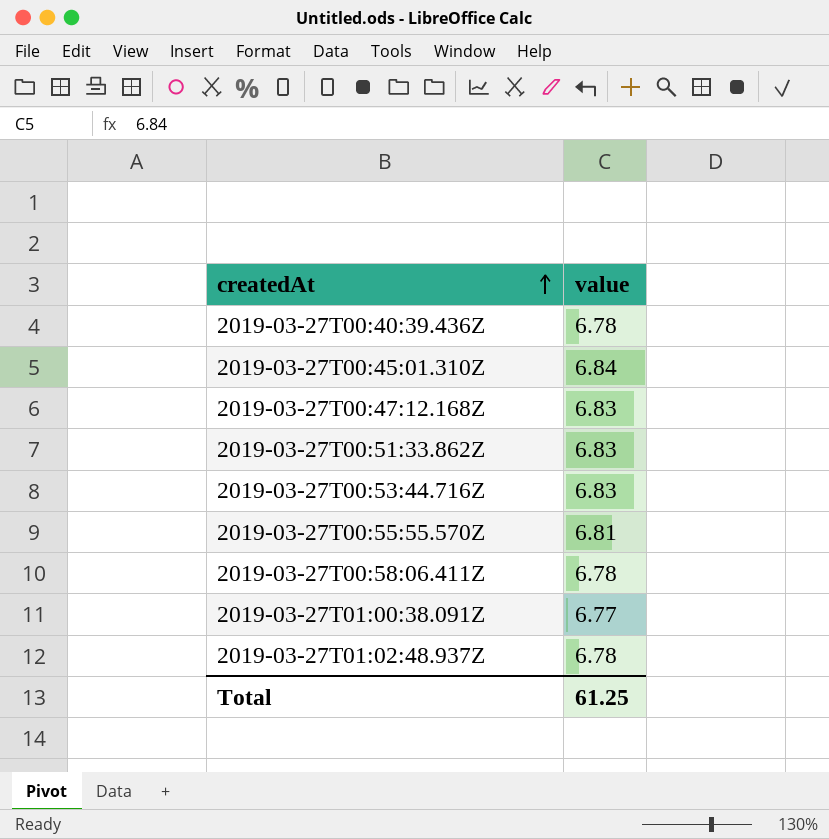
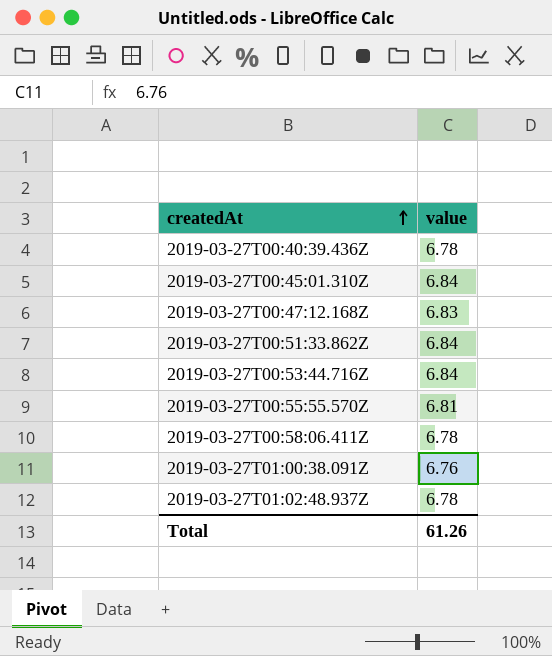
2019-03-27T00:51:33.862Z | value: 6.83 -> 6.84
2019-03-27T00:53:44.716Z | value: 6.83 -> 6.84
2019-03-27T01:00:38.091Z | value: 6.77 -> 6.76
Total | value: 61.25 -> 61.26

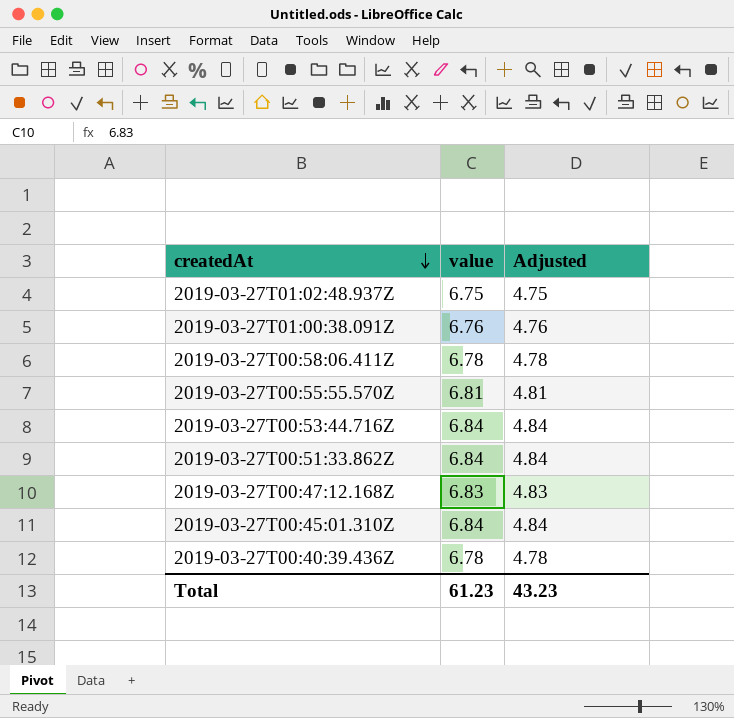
row order: createdAt ascending -> createdAt descending
column Adjusted | formula: none -> [value] - 2
2019-03-27T01:02:48.937Z | value: 6.78 -> 6.75
Total | value: 61.26 -> 61.23

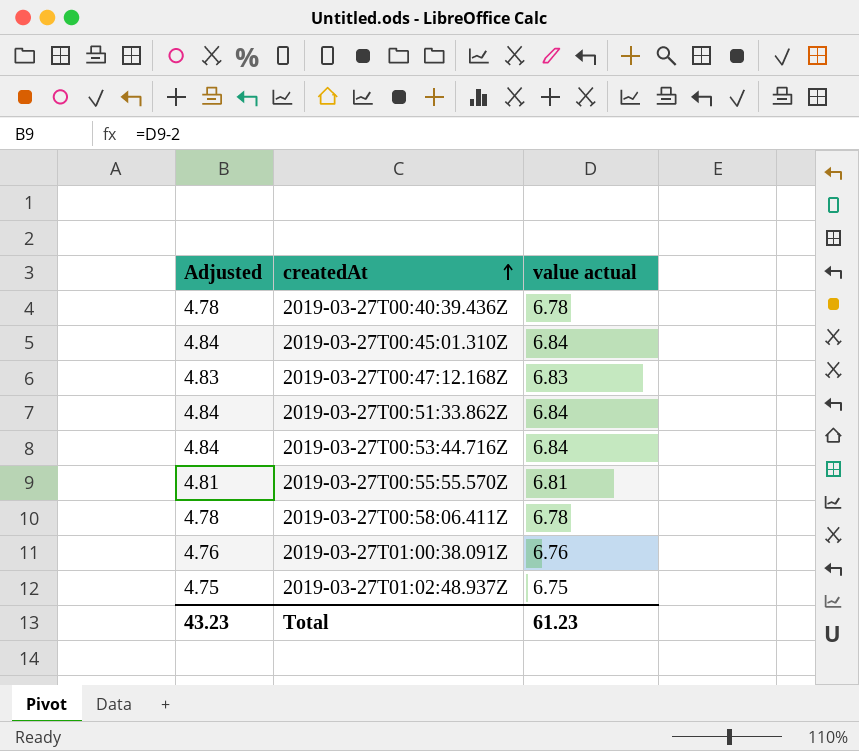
row order: createdAt descending -> createdAt ascending
column Adjusted | position: 3 -> 1
column name: value -> value actual

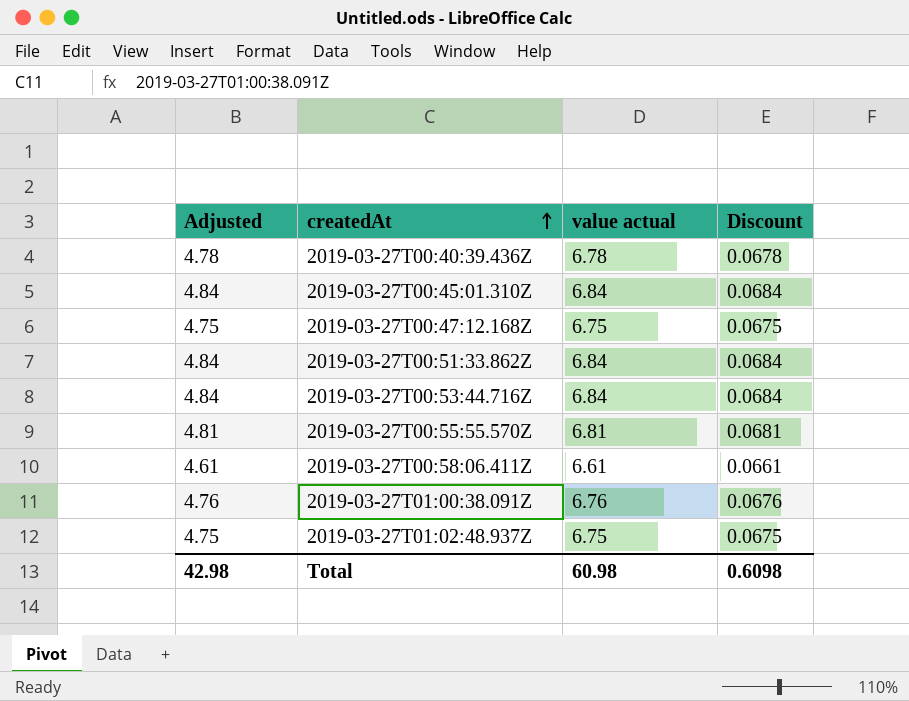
column Discount | formula: none -> [value actual] * 0.01
2019-03-27T00:47:12.168Z | Adjusted: 4.83 -> 4.75
2019-03-27T00:47:12.168Z | value actual: 6.83 -> 6.75
2019-03-27T00:58:06.411Z | Adjusted: 4.78 -> 4.61
2019-03-27T00:58:06.411Z | value actual: 6.78 -> 6.61
Total | Adjusted: 43.23 -> 42.98
Total | value actual: 61.23 -> 60.98

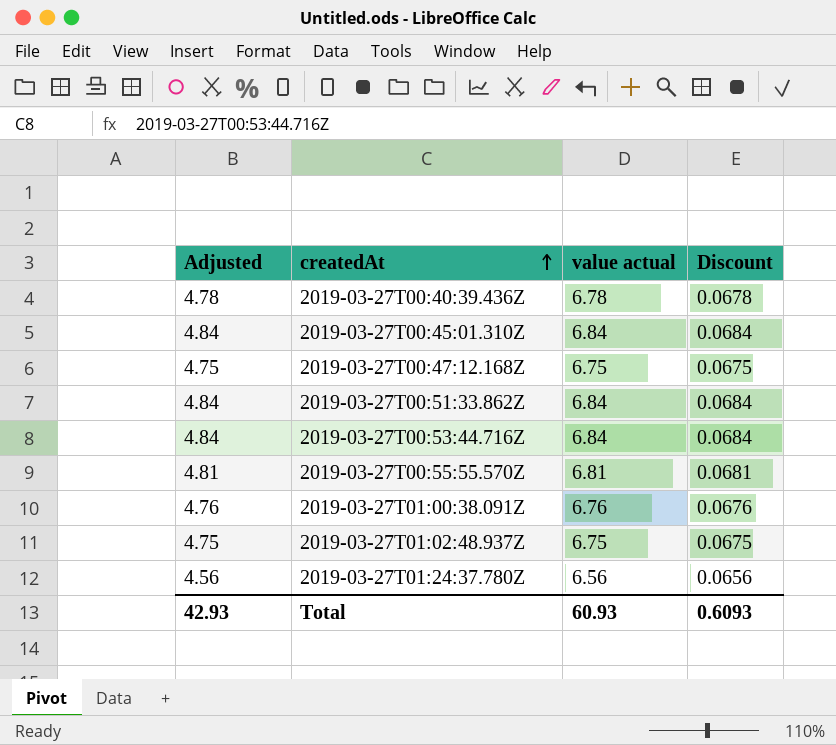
row 2019-03-27T00:58:06.411Z: 4.61 | 6.61 | 0.0661 -> none
row 2019-03-27T01:24:37.780Z: none -> 4.56 | 6.56 | 0.0656
Total | Adjusted: 42.98 -> 42.93
Total | value actual: 60.98 -> 60.93
Total | Discount: 0.6098 -> 0.6093

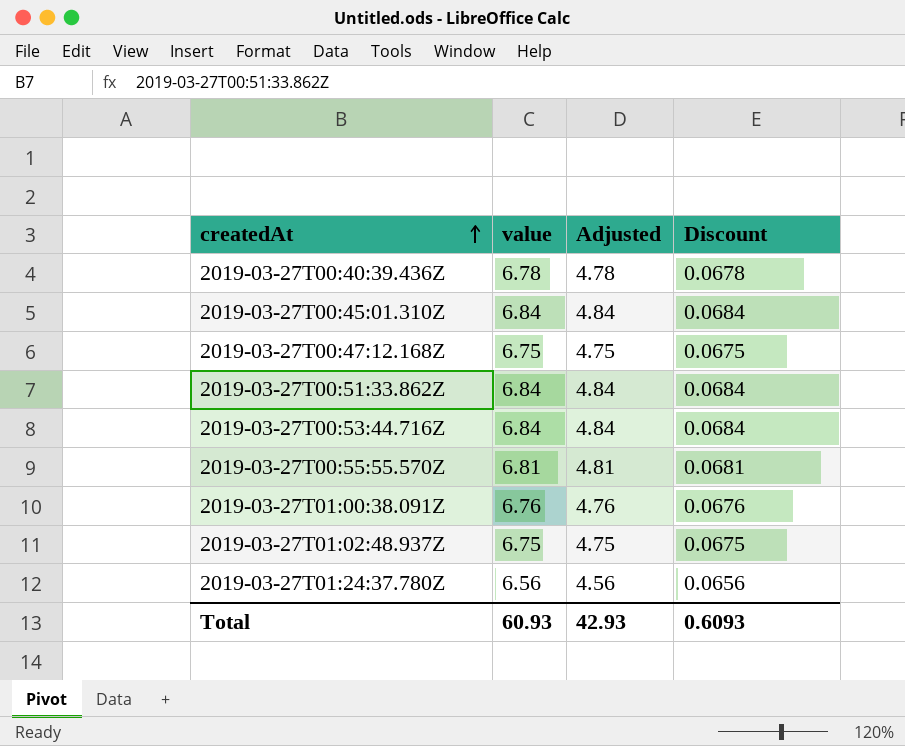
column name: value actual -> value
column Adjusted | position: 1 -> 3

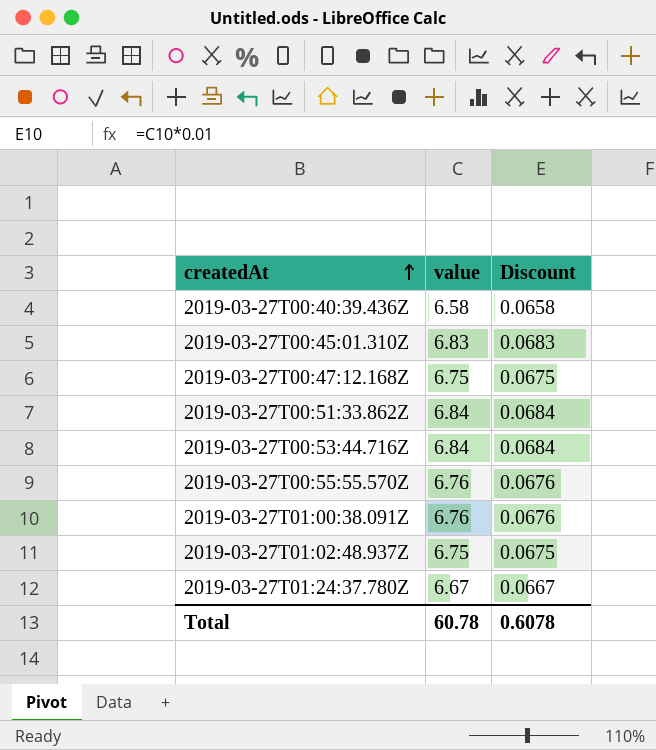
column Adjusted | formula: [value] - 2 -> none
2019-03-27T00:40:39.436Z | value: 6.78 -> 6.58
2019-03-27T00:40:39.436Z | Discount: 0.0678 -> 0.0658
2019-03-27T00:45:01.310Z | value: 6.84 -> 6.83
2019-03-27T00:45:01.310Z | Discount: 0.0684 -> 0.0683
2019-03-27T00:55:55.570Z | value: 6.81 -> 6.76
2019-03-27T00:55:55.570Z | Discount: 0.0681 -> 0.0676
2019-03-27T01:24:37.780Z | value: 6.56 -> 6.67
2019-03-27T01:24:37.780Z | Discount: 0.0656 -> 0.0667
Total | value: 60.93 -> 60.78
Total | Discount: 0.6093 -> 0.6078

